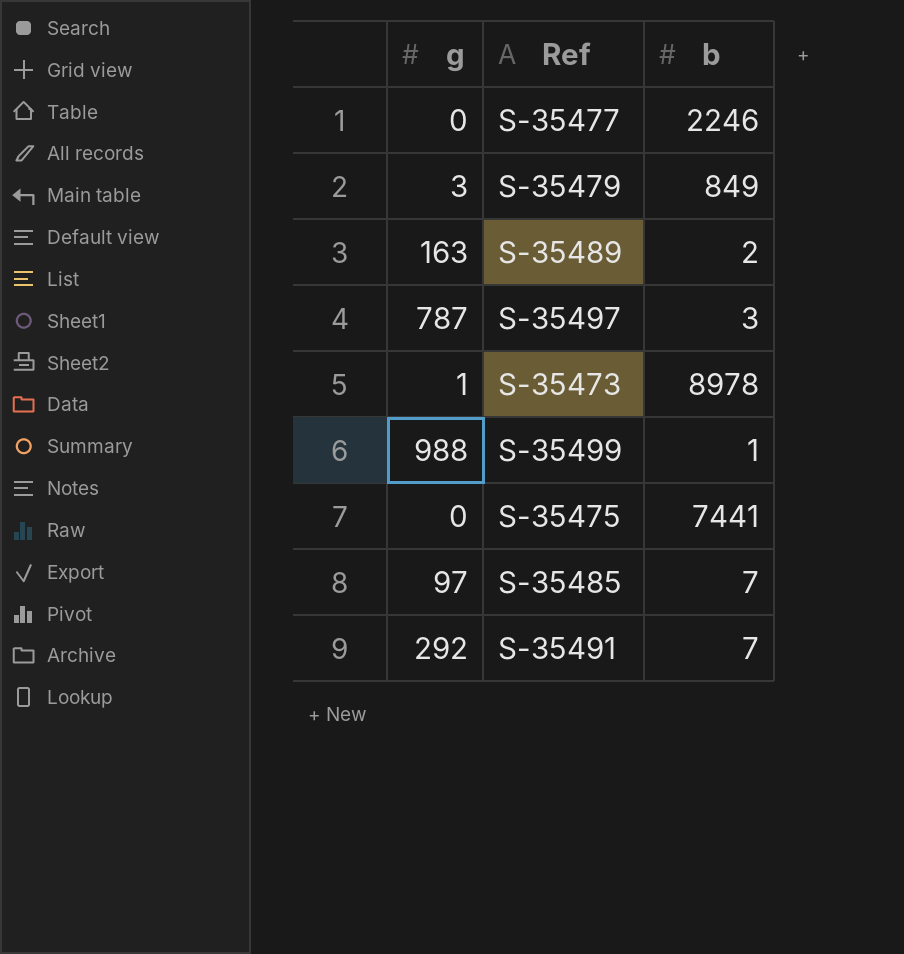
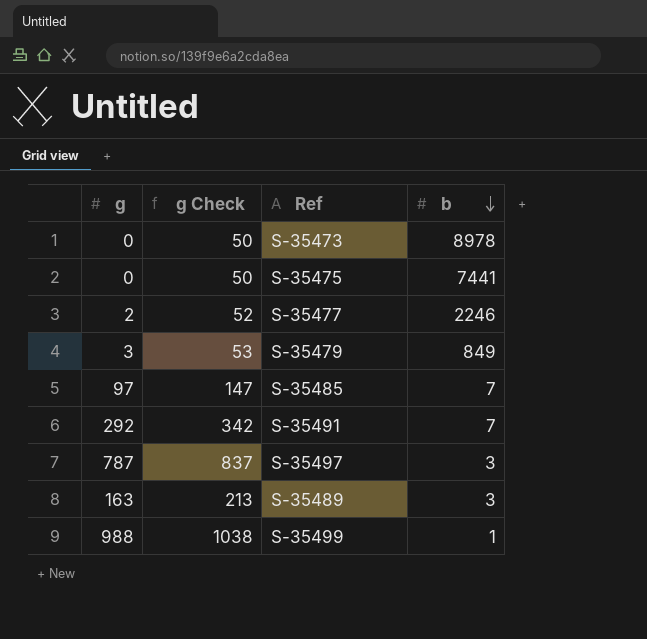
row order: none -> b descending
column g Check | formula: none -> [g] + 50
S-35473 | g: 1 -> 0
S-35477 | g: 0 -> 2
S-35489 | b: 2 -> 3

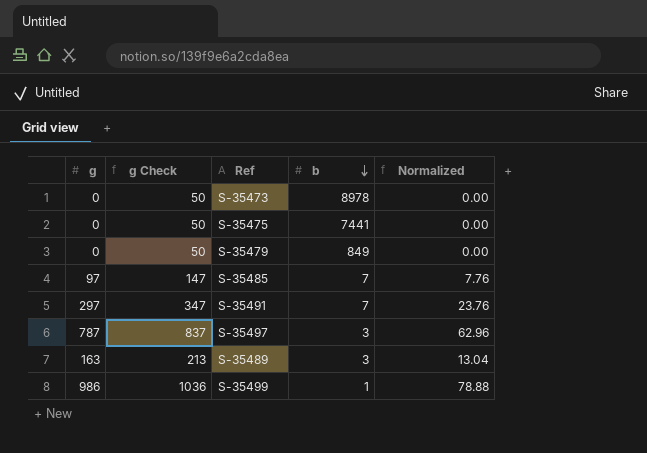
column Normalized | formula: none -> [g] * 0.08
row S-35477: 2 | 52 | 2246 -> none
S-35479 | g: 3 -> 0
S-35479 | g Check: 53 -> 50
S-35491 | g: 292 -> 297
S-35491 | g Check: 342 -> 347
S-35499 | g: 988 -> 986
S-35499 | g Check: 1038 -> 1036

